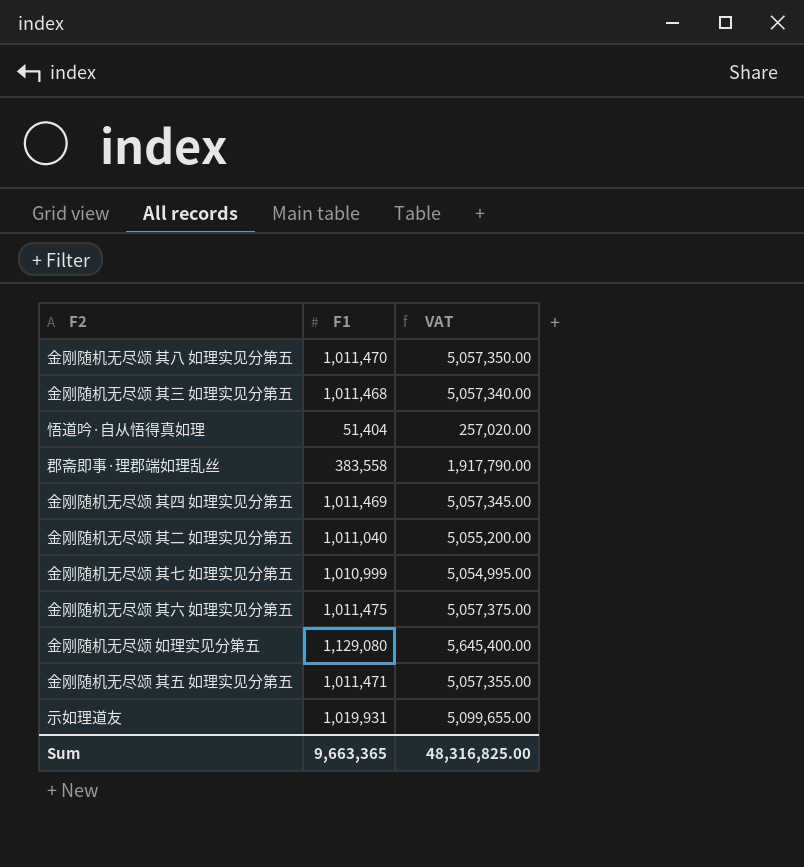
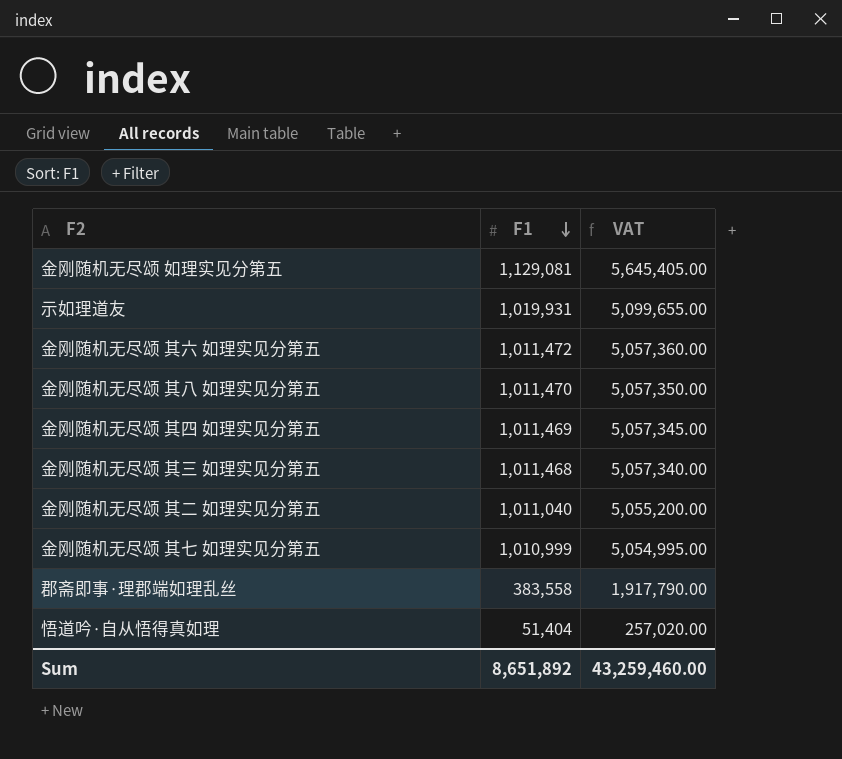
row order: none -> F1 descending
row 金刚随机无尽颂 其五 如理实见分第五: 1,011,471 | 5,057,355.00 -> none
金刚随机无尽颂 如理实见分第五 | F1: 1,129,080 -> 1,129,081
金刚随机无尽颂 如理实见分第五 | VAT: 5,645,400.00 -> 5,645,405.00
金刚随机无尽颂 其六 如理实见分第五 | F1: 1,011,475 -> 1,011,472
金刚随机无尽颂 其六 如理实见分第五 | VAT: 5,057,375.00 -> 5,057,360.00
Sum | F1: 9,663,365 -> 8,651,892
Sum | VAT: 48,316,825.00 -> 43,259,460.00

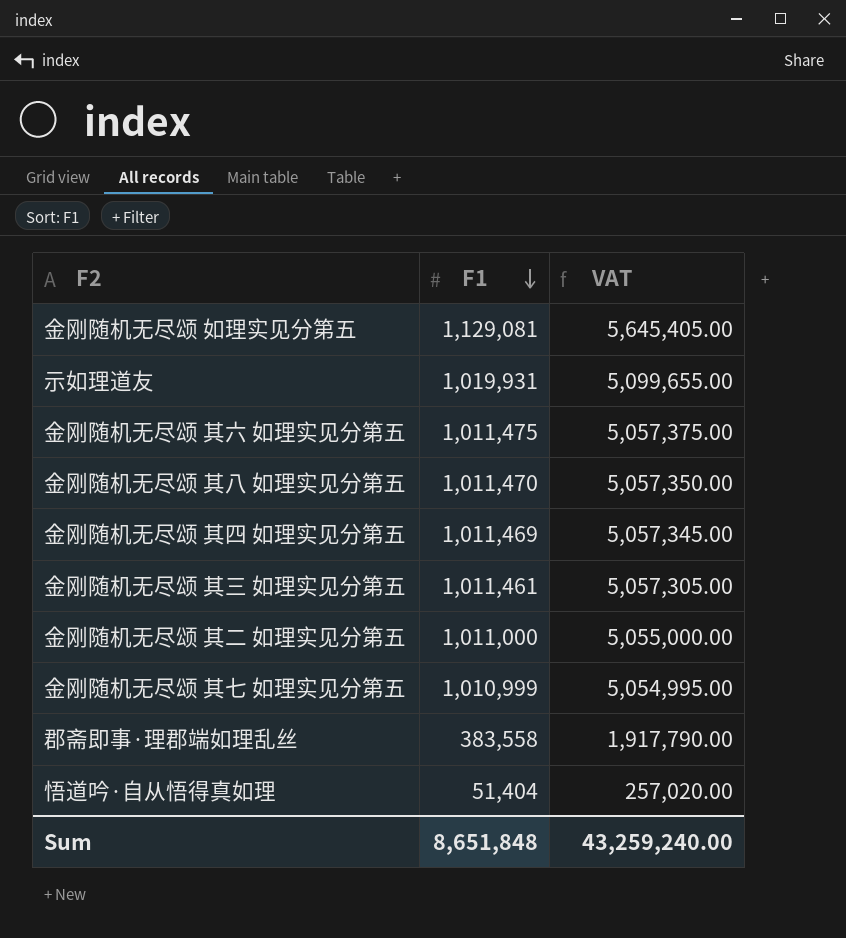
金刚随机无尽颂 其六 如理实见分第五 | F1: 1,011,472 -> 1,011,475
金刚随机无尽颂 其六 如理实见分第五 | VAT: 5,057,360.00 -> 5,057,375.00
金刚随机无尽颂 其三 如理实见分第五 | F1: 1,011,468 -> 1,011,461
金刚随机无尽颂 其三 如理实见分第五 | VAT: 5,057,340.00 -> 5,057,305.00
金刚随机无尽颂 其二 如理实见分第五 | F1: 1,011,040 -> 1,011,000
金刚随机无尽颂 其二 如理实见分第五 | VAT: 5,055,200.00 -> 5,055,000.00
Sum | F1: 8,651,892 -> 8,651,848
Sum | VAT: 43,259,460.00 -> 43,259,240.00

